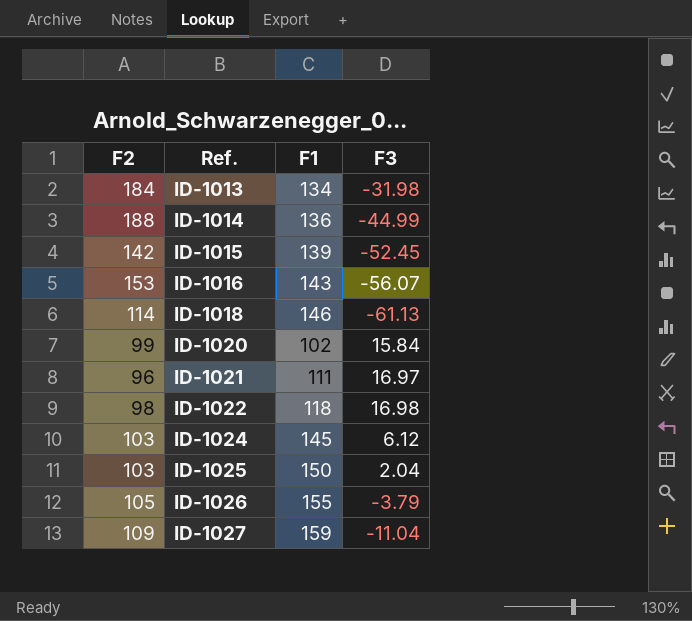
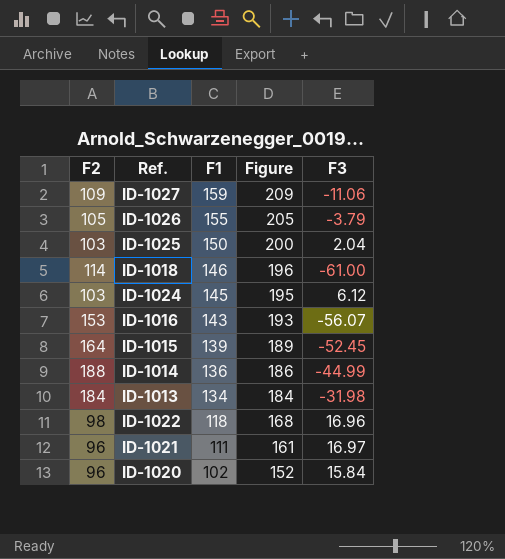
row order: Ref. ascending -> F1 descending
column Figure | formula: none -> [F1] + 50
ID-1027 | F3: -11.04 -> -11.06
ID-1018 | F3: -61.13 -> -61.00
ID-1015 | F2: 142 -> 164
ID-1022 | F3: 16.98 -> 16.96
ID-1020 | F2: 99 -> 96

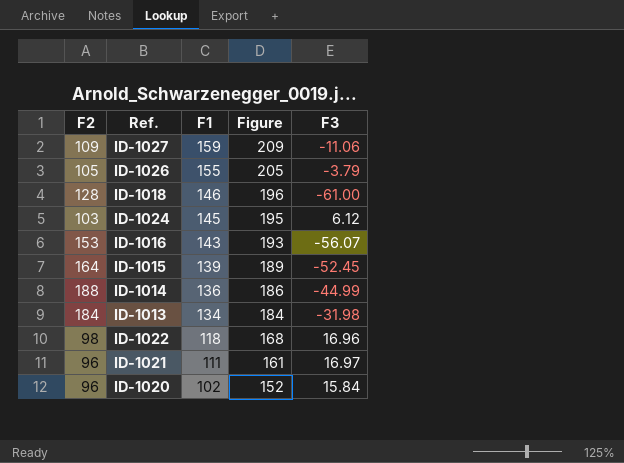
row ID-1025: 103 | 150 | 200 | 2.04 -> none
ID-1018 | F2: 114 -> 128

